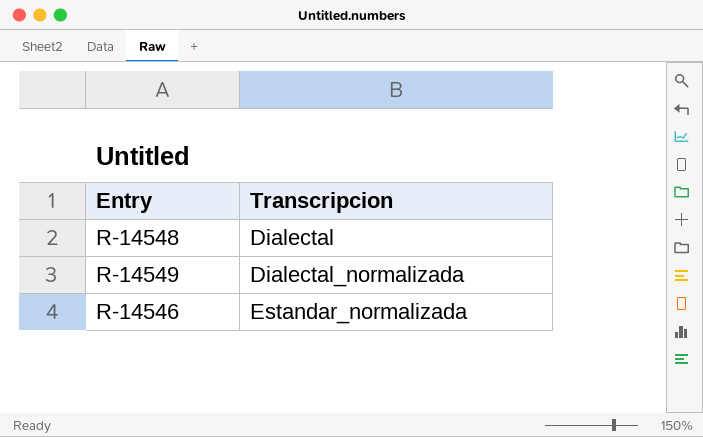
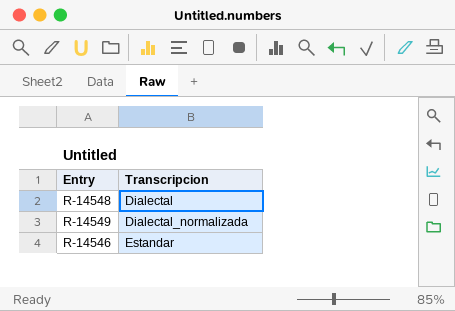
R-14546 | Transcripcion: Estandar_normalizada -> Estandar

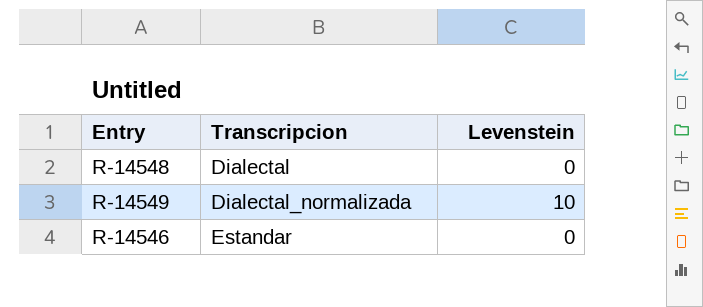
column Levenstein | position: none -> 3

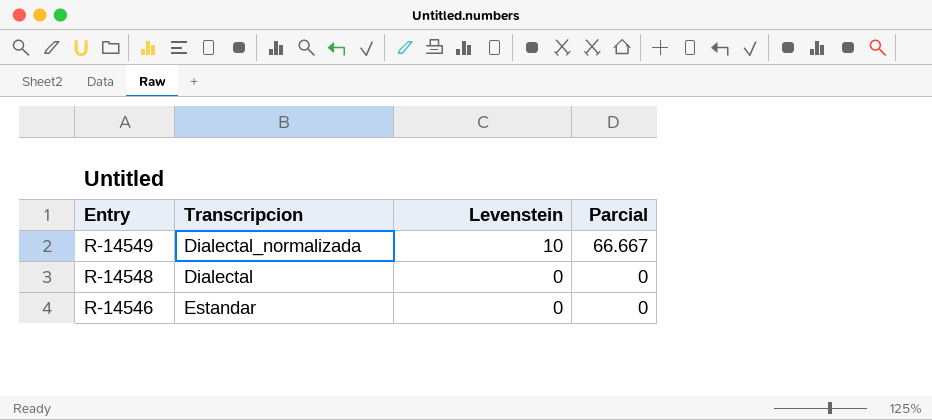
row order: Transcripcion ascending -> Entry descending
column Parcial | position: none -> 4

